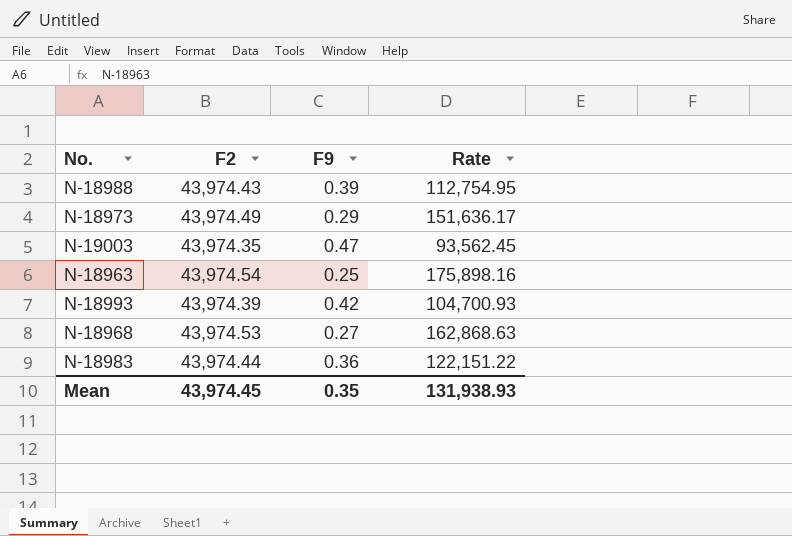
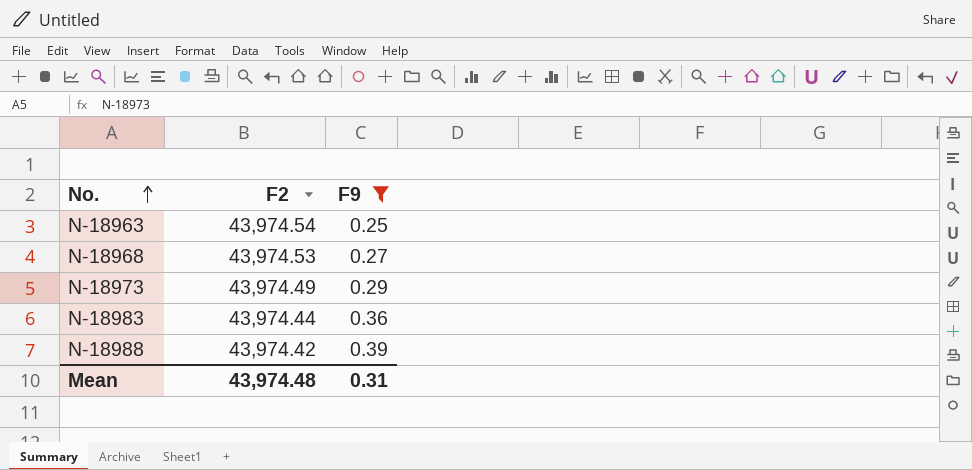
filter: none -> F9 <= 0.39
row order: none -> No. ascending
column Rate | formula: [F2] / [F9] -> none
N-18988 | F2: 43,974.43 -> 43,974.42
Mean | F2: 43,974.45 -> 43,974.48
Mean | F9: 0.35 -> 0.31

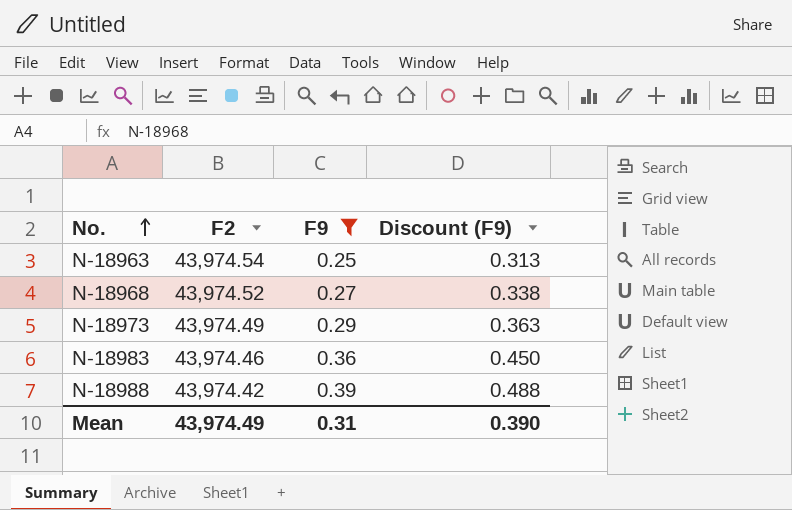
column Discount (F9) | formula: none -> [F9] * 1.25
N-18968 | F2: 43,974.53 -> 43,974.52
N-18983 | F2: 43,974.44 -> 43,974.46
Mean | F2: 43,974.48 -> 43,974.49

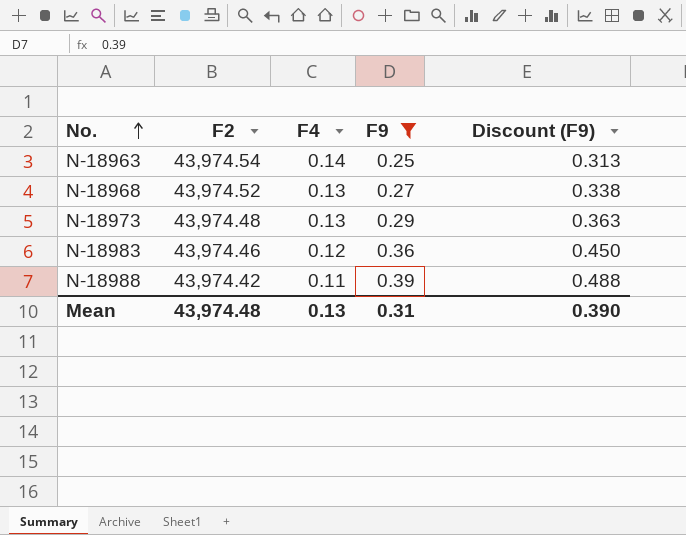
column F4 | position: none -> 3
N-18973 | F2: 43,974.49 -> 43,974.48
Mean | F2: 43,974.49 -> 43,974.48

